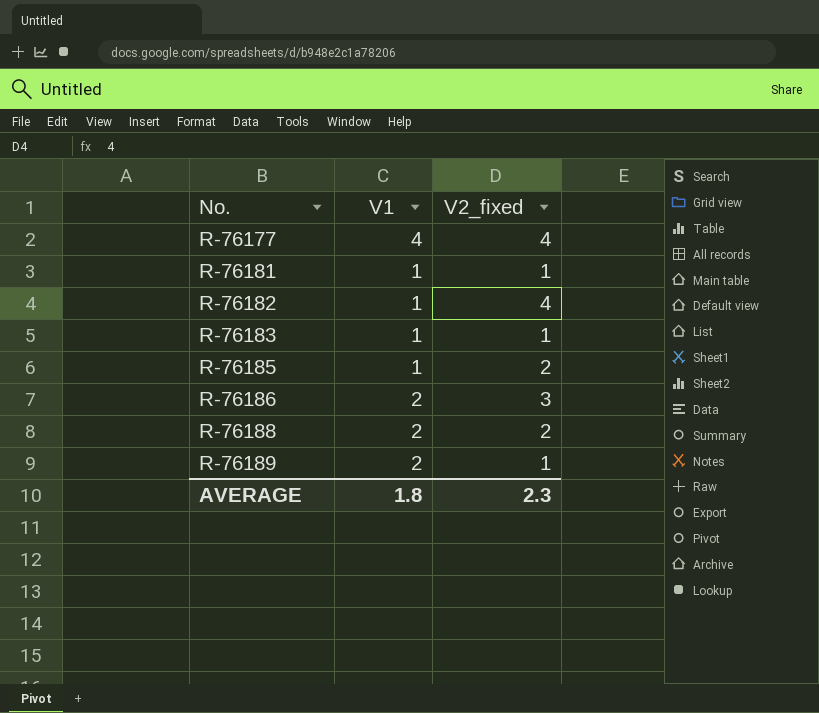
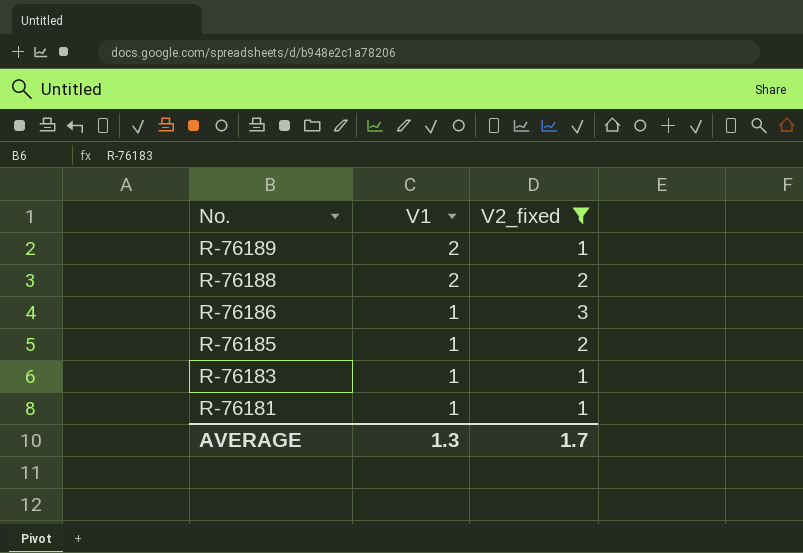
filter: none -> V2_fixed != 4
row order: No. ascending -> No. descending
R-76186 | V1: 2 -> 1
AVERAGE | V1: 1.8 -> 1.3
AVERAGE | V2_fixed: 2.3 -> 1.7

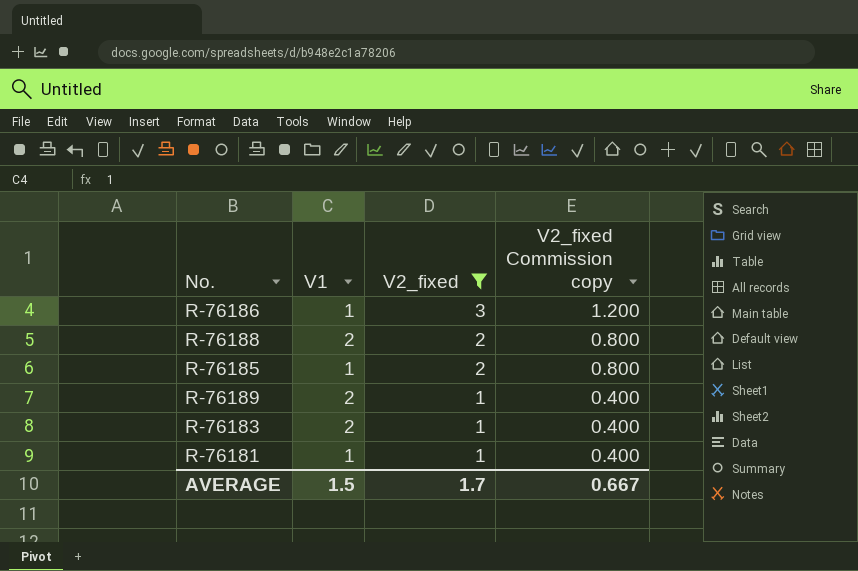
row order: No. descending -> V2_fixed descending
column V2_fixed Commission copy | formula: none -> [V2_fixed] * 0.4
R-76183 | V1: 1 -> 2
AVERAGE | V1: 1.3 -> 1.5

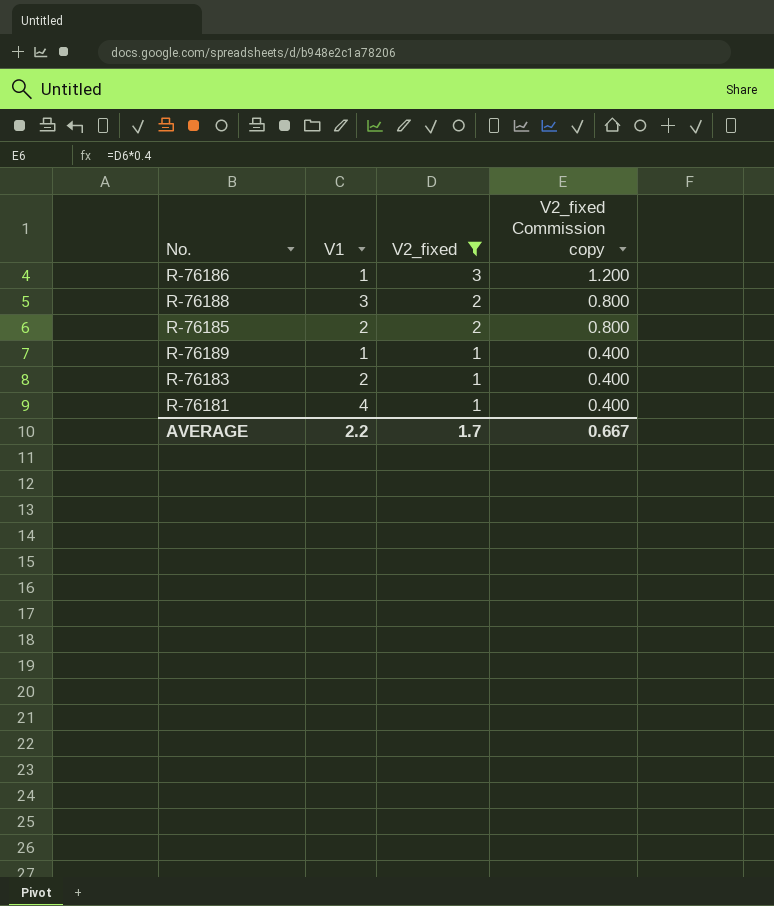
R-76188 | V1: 2 -> 3
R-76185 | V1: 1 -> 2
R-76189 | V1: 2 -> 1
R-76181 | V1: 1 -> 4
AVERAGE | V1: 1.5 -> 2.2

